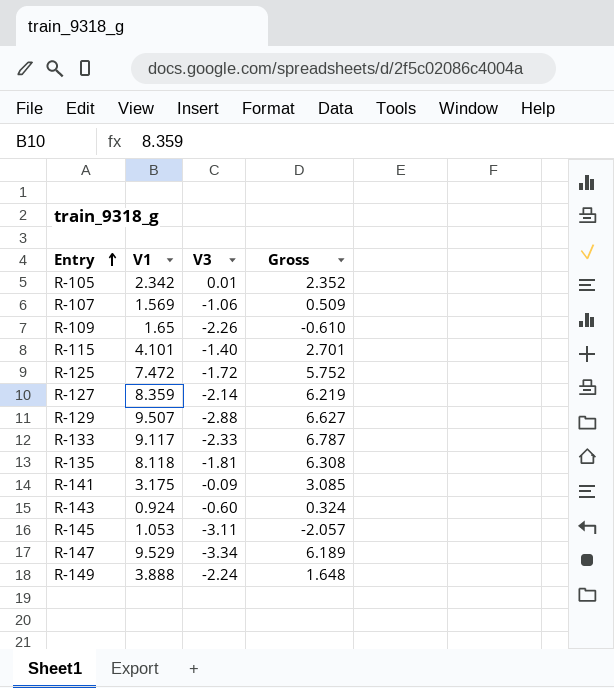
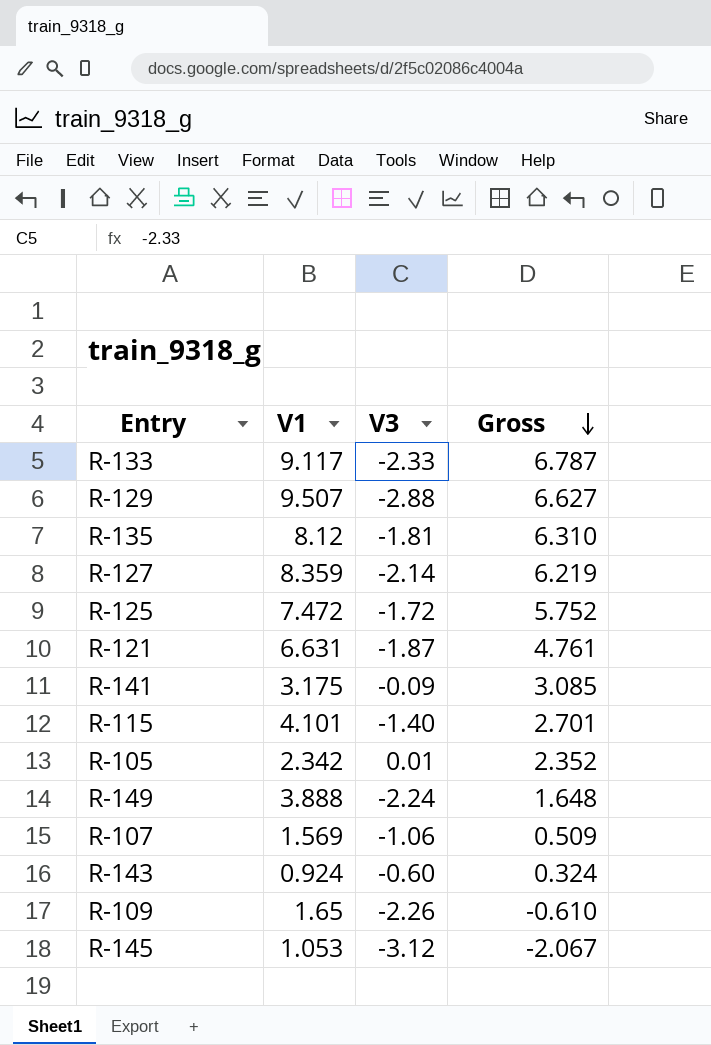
row order: Entry ascending -> Gross descending
row R-147: 9.529 | -3.34 | 6.189 -> none
R-135 | V1: 8.118 -> 8.12
R-135 | Gross: 6.308 -> 6.310
row R-121: none -> 6.631 | -1.87 | 4.761
R-145 | V3: -3.11 -> -3.12
R-145 | Gross: -2.057 -> -2.067

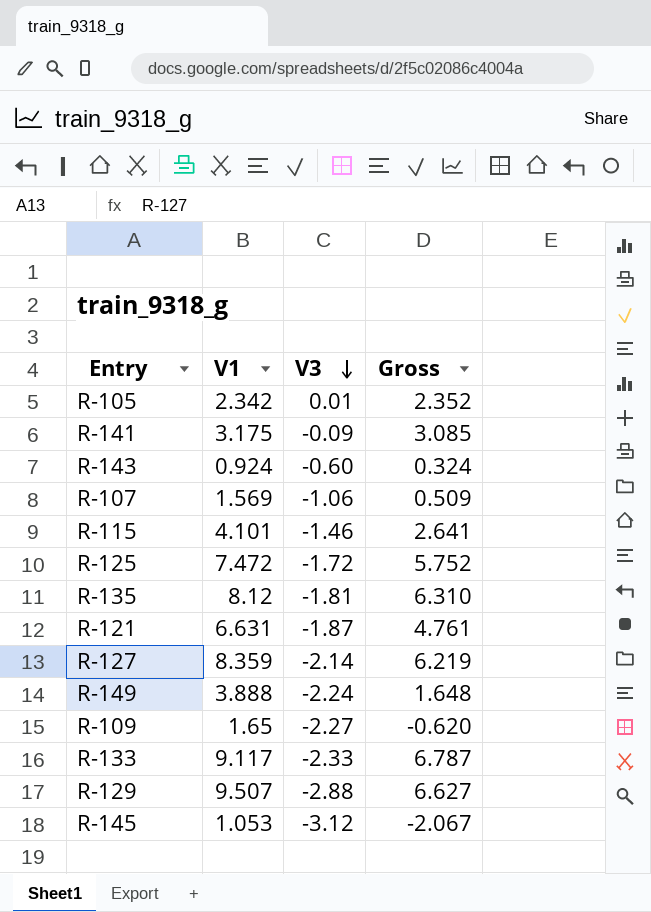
row order: Gross descending -> V3 descending
R-115 | V3: -1.40 -> -1.46
R-115 | Gross: 2.701 -> 2.641
R-109 | V3: -2.26 -> -2.27
R-109 | Gross: -0.610 -> -0.620

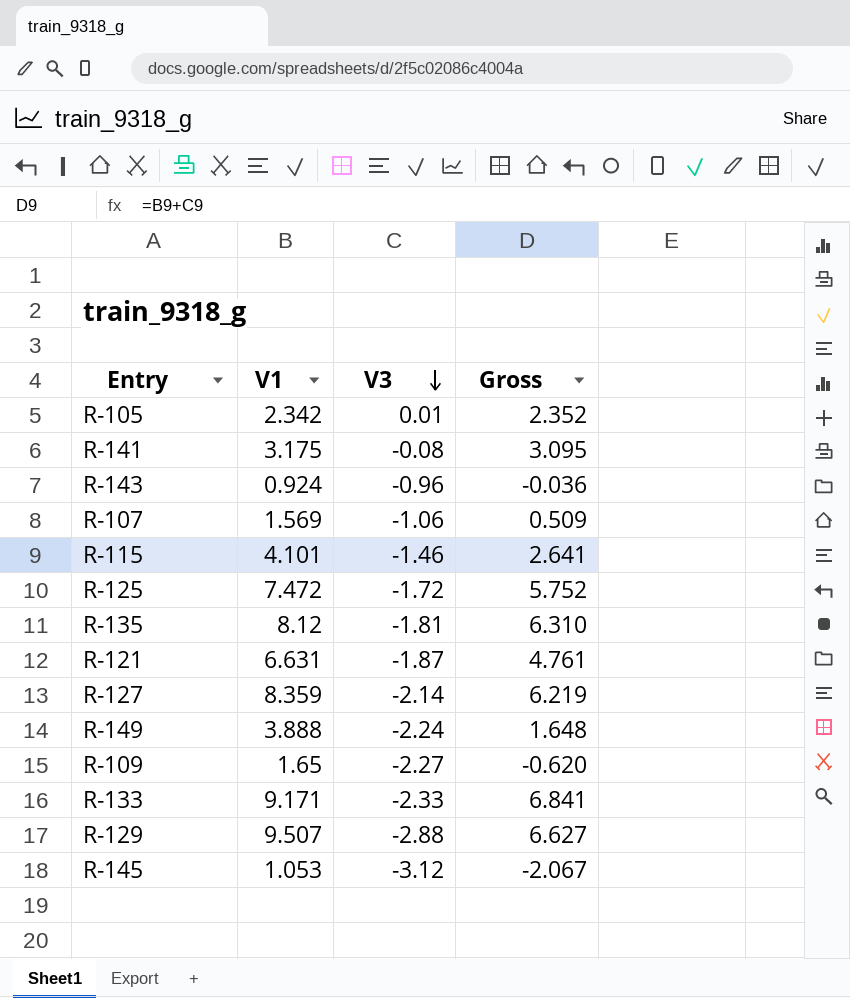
R-141 | V3: -0.09 -> -0.08
R-141 | Gross: 3.085 -> 3.095
R-143 | V3: -0.60 -> -0.96
R-143 | Gross: 0.324 -> -0.036
R-133 | V1: 9.117 -> 9.171
R-133 | Gross: 6.787 -> 6.841

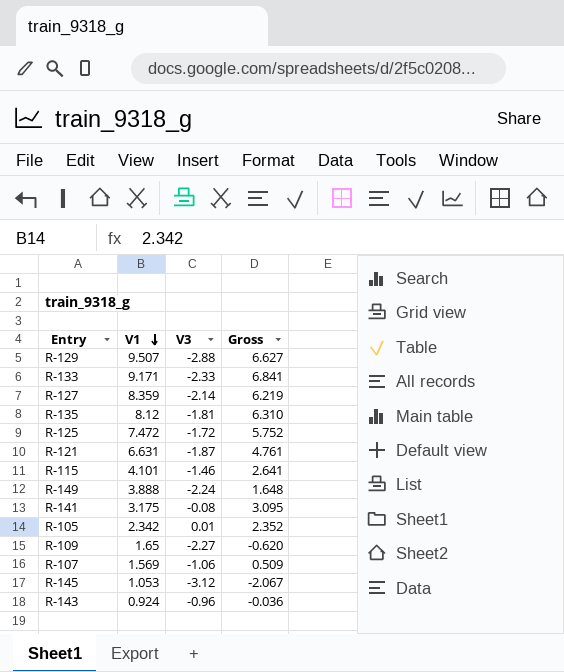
row order: V3 descending -> V1 descending

